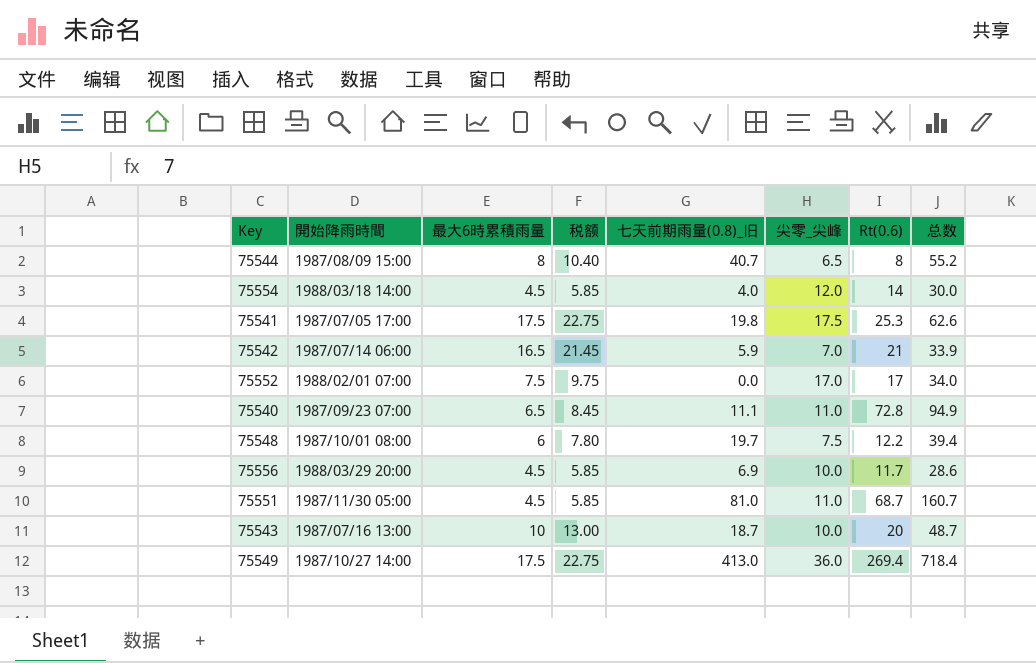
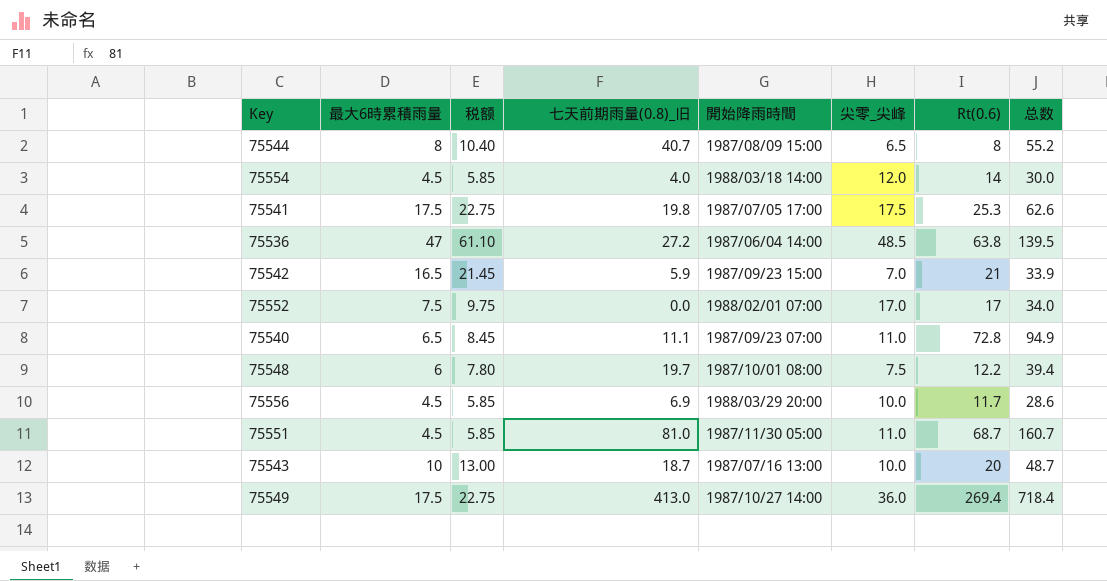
column 開始降雨時間 | position: 2 -> 5
row 75536: none -> 47 | 61.10 | 27.2 | 1987/06/04 14:00 | 48.5 | 63.8 | 139.5
75542 | 開始降雨時間: 1987/07/14 06:00 -> 1987/09/23 15:00

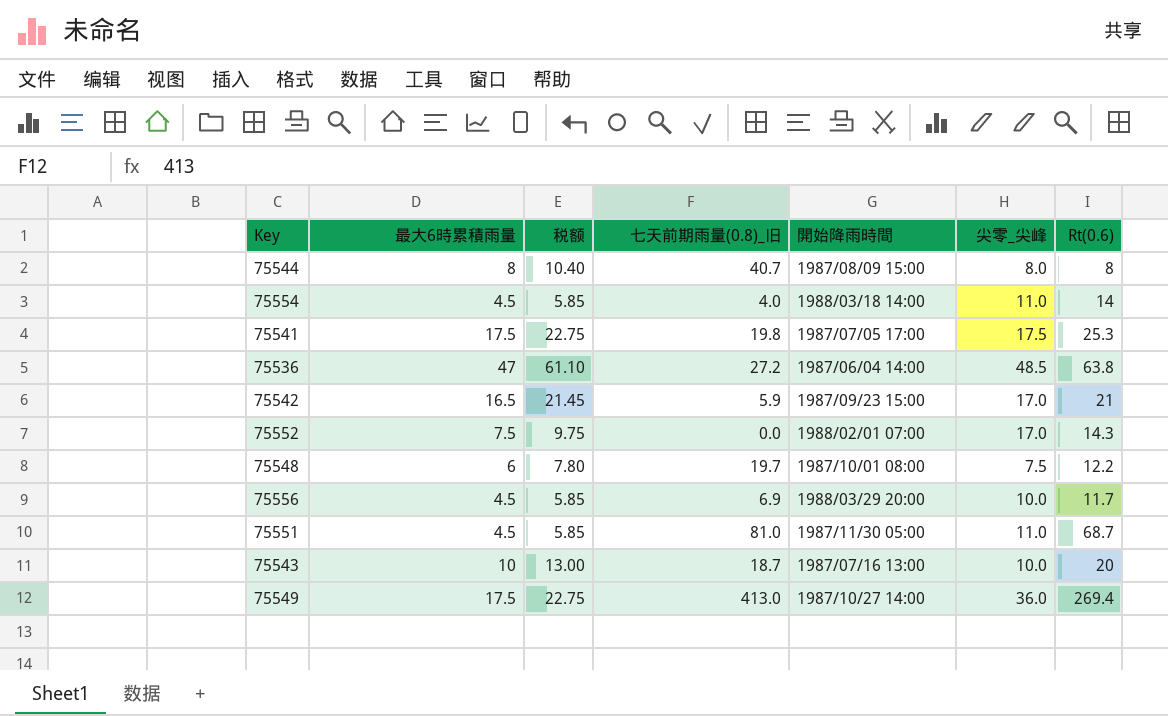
column 总数 | formula: [七天前期雨量(0.8)_旧] + [尖零_尖峰] + [Rt(0.6)] -> none
row 75540: 6.5 | 8.45 | 11.1 | 1987/09/23 07:00 | 11.0 | 72.8 | 94.9 -> none
75544 | 尖零_尖峰: 6.5 -> 8.0
75554 | 尖零_尖峰: 12.0 -> 11.0
75542 | 尖零_尖峰: 7.0 -> 17.0
75552 | Rt(0.6): 17 -> 14.3

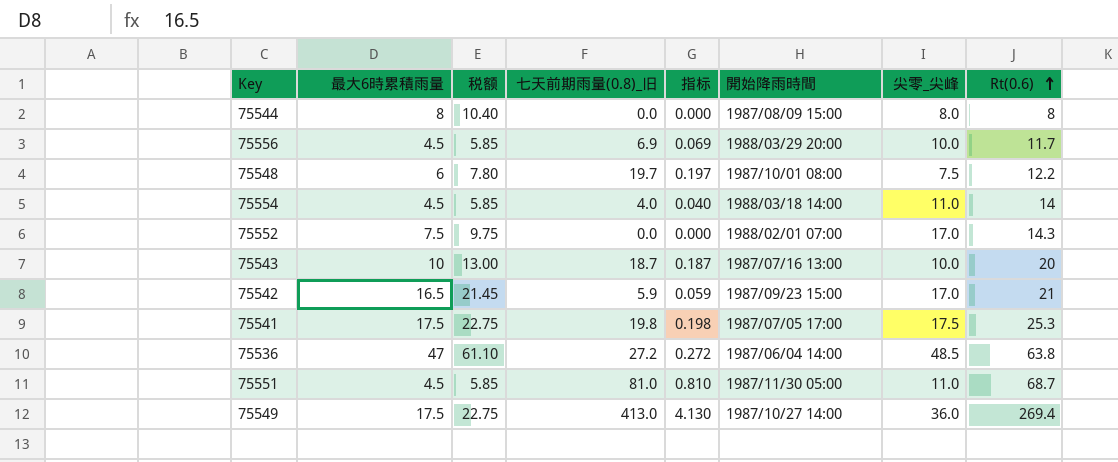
row order: none -> Rt(0.6) ascending
column 指标 | formula: none -> [七天前期雨量(0.8)_旧] * 0.01
75544 | 七天前期雨量(0.8)_旧: 40.7 -> 0.0

